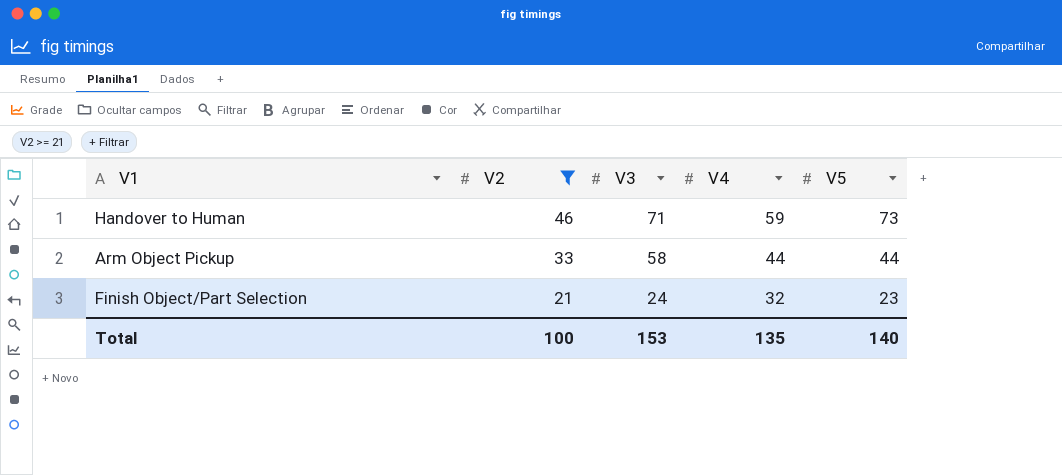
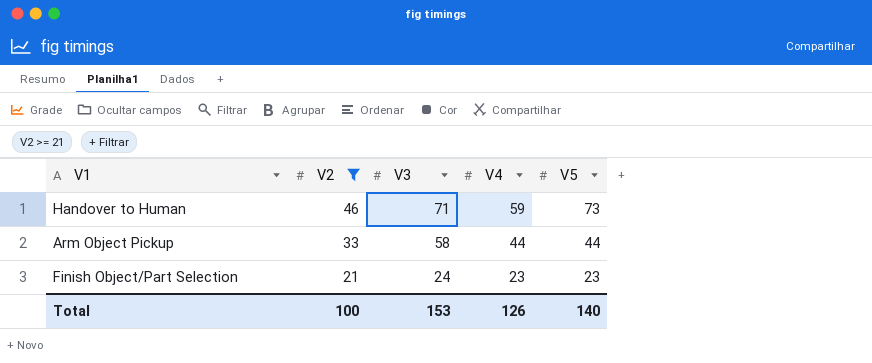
Finish Object/Part Selection | V4: 32 -> 23
Total | V4: 135 -> 126

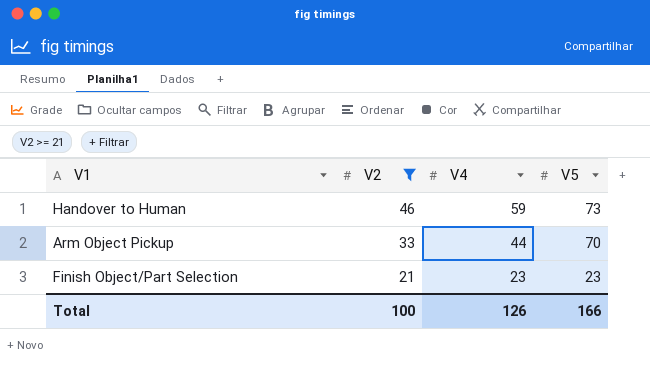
column V3 | position: 3 -> none
Arm Object Pickup | V5: 44 -> 70
Total | V5: 140 -> 166

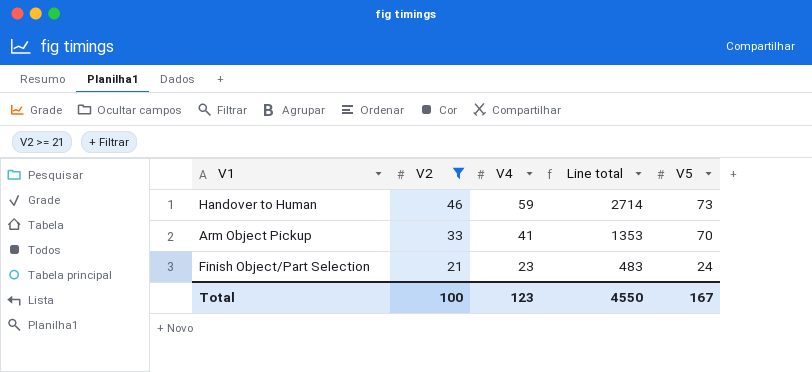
column Line total | formula: none -> [V2] * [V4]
Arm Object Pickup | V4: 44 -> 41
Finish Object/Part Selection | V5: 23 -> 24
Total | V4: 126 -> 123
Total | V5: 166 -> 167

